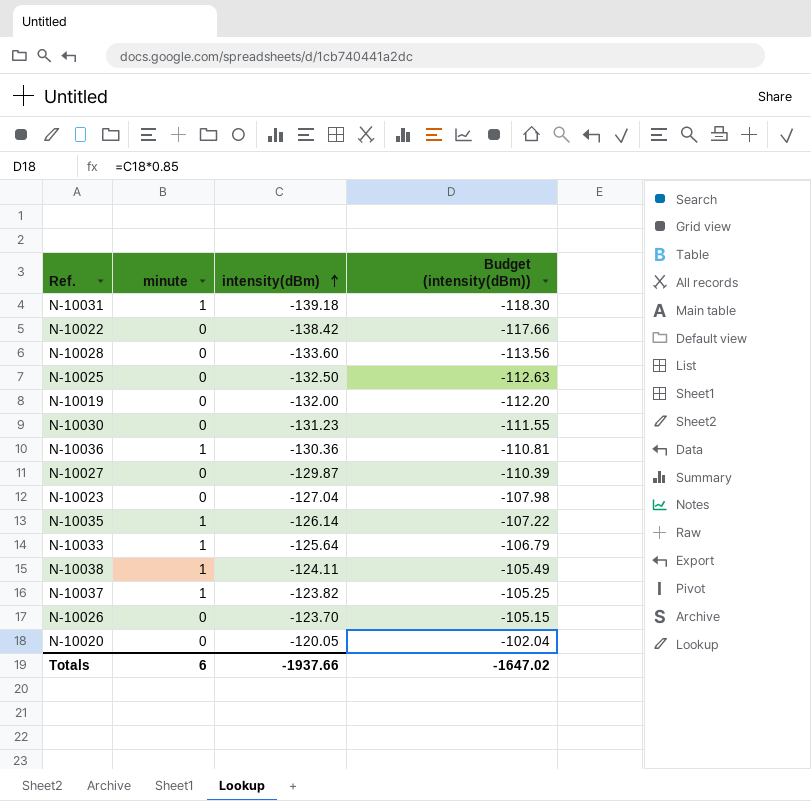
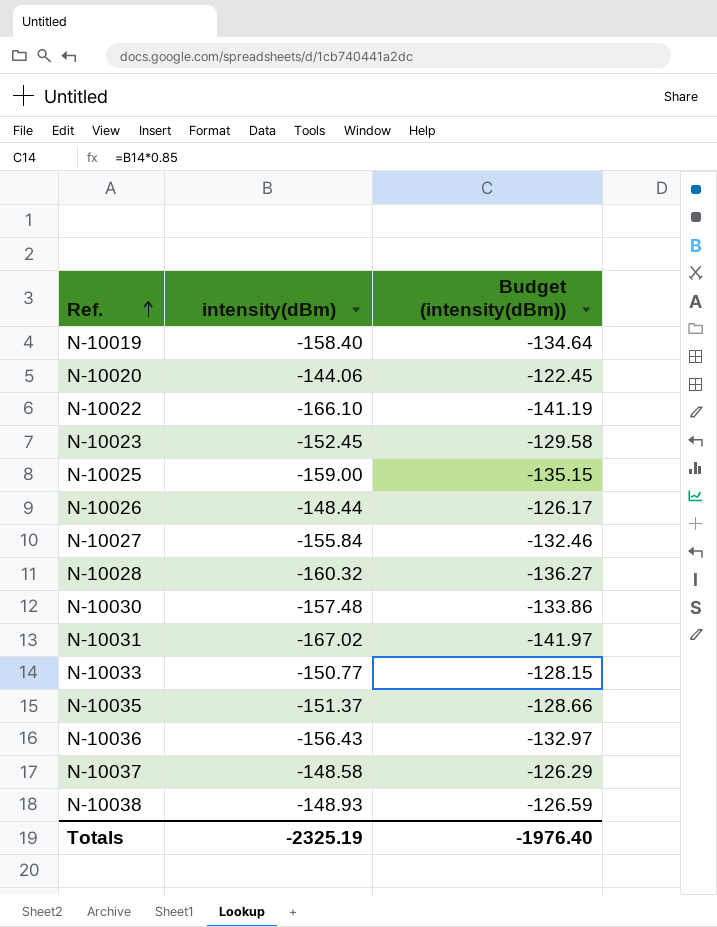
row order: intensity(dBm) ascending -> Ref. ascending
column minute | position: 2 -> none
N-10019 | intensity(dBm): -132.00 -> -158.40
N-10019 | Budget (intensity(dBm)): -112.20 -> -134.64
N-10020 | intensity(dBm): -120.05 -> -144.06
N-10020 | Budget (intensity(dBm)): -102.04 -> -122.45
N-10022 | intensity(dBm): -138.42 -> -166.10
N-10022 | Budget (intensity(dBm)): -117.66 -> -141.19
N-10023 | intensity(dBm): -127.04 -> -152.45
N-10023 | Budget (intensity(dBm)): -107.98 -> -129.58
N-10025 | intensity(dBm): -132.50 -> -159.00
N-10025 | Budget (intensity(dBm)): -112.63 -> -135.15
N-10026 | intensity(dBm): -123.70 -> -148.44
N-10026 | Budget (intensity(dBm)): -105.15 -> -126.17
N-10027 | intensity(dBm): -129.87 -> -155.84
N-10027 | Budget (intensity(dBm)): -110.39 -> -132.46
N-10028 | intensity(dBm): -133.60 -> -160.32
N-10028 | Budget (intensity(dBm)): -113.56 -> -136.27
N-10030 | intensity(dBm): -131.23 -> -157.48
N-10030 | Budget (intensity(dBm)): -111.55 -> -133.86
N-10031 | intensity(dBm): -139.18 -> -167.02
N-10031 | Budget (intensity(dBm)): -118.30 -> -141.97
N-10033 | intensity(dBm): -125.64 -> -150.77
N-10033 | Budget (intensity(dBm)): -106.79 -> -128.15
N-10035 | intensity(dBm): -126.14 -> -151.37
N-10035 | Budget (intensity(dBm)): -107.22 -> -128.66
N-10036 | intensity(dBm): -130.36 -> -156.43
N-10036 | Budget (intensity(dBm)): -110.81 -> -132.97
N-10037 | intensity(dBm): -123.82 -> -148.58
N-10037 | Budget (intensity(dBm)): -105.25 -> -126.29
N-10038 | intensity(dBm): -124.11 -> -148.93
N-10038 | Budget (intensity(dBm)): -105.49 -> -126.59
Totals | intensity(dBm): -1937.66 -> -2325.19
Totals | Budget (intensity(dBm)): -1647.02 -> -1976.40

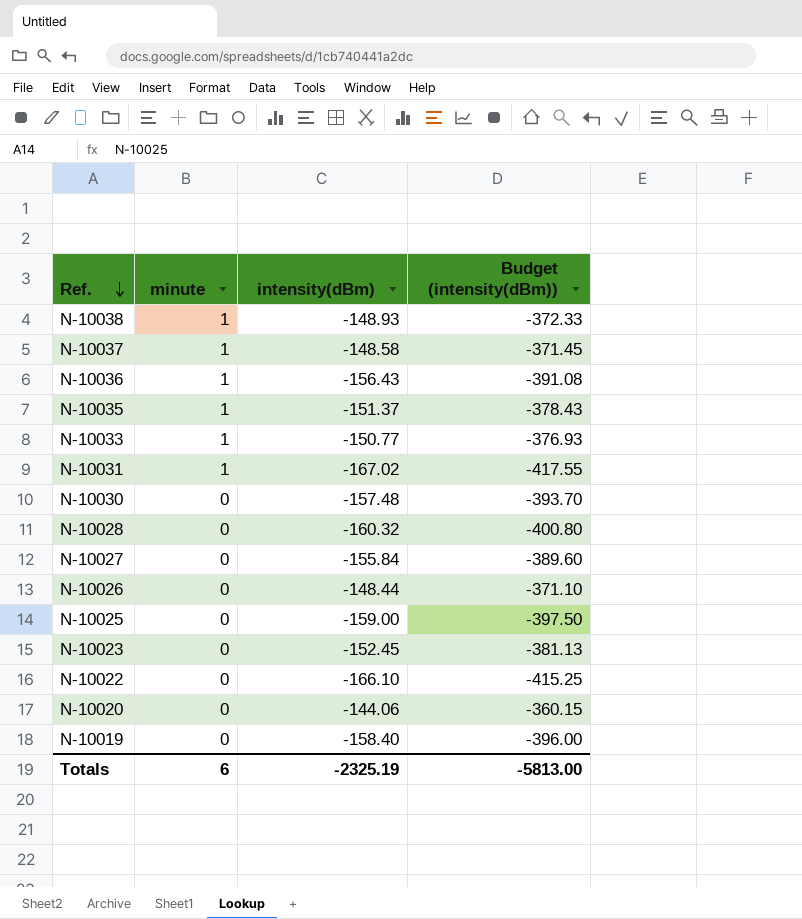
row order: Ref. ascending -> Ref. descending
column minute | position: none -> 2
column Budget (intensity(dBm)) | formula: [intensity(dBm)] * 0.85 -> [intensity(dBm)] * 2.5
Totals | Budget (intensity(dBm)): -1976.40 -> -5813.00

